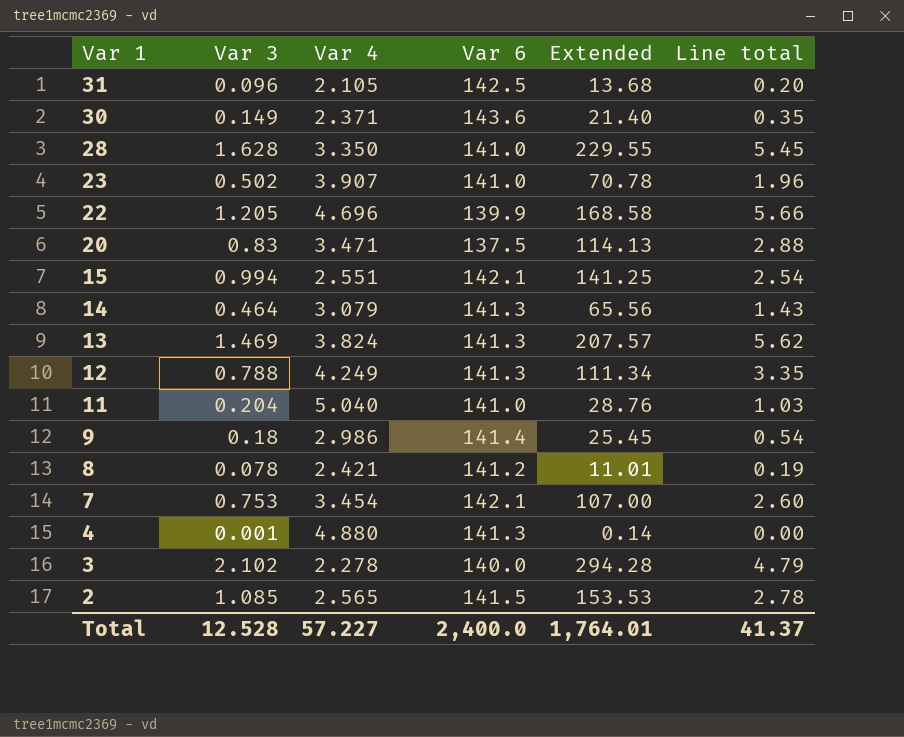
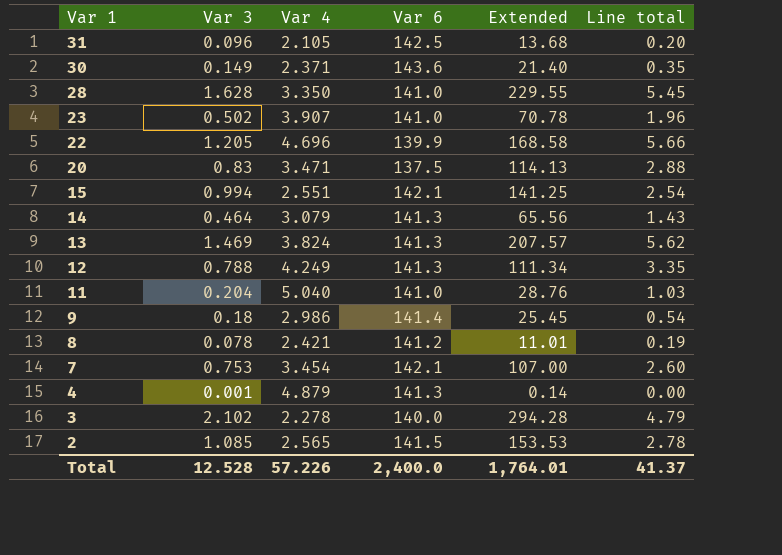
4 | Var 4: 4.880 -> 4.879
Total | Var 4: 57.227 -> 57.226

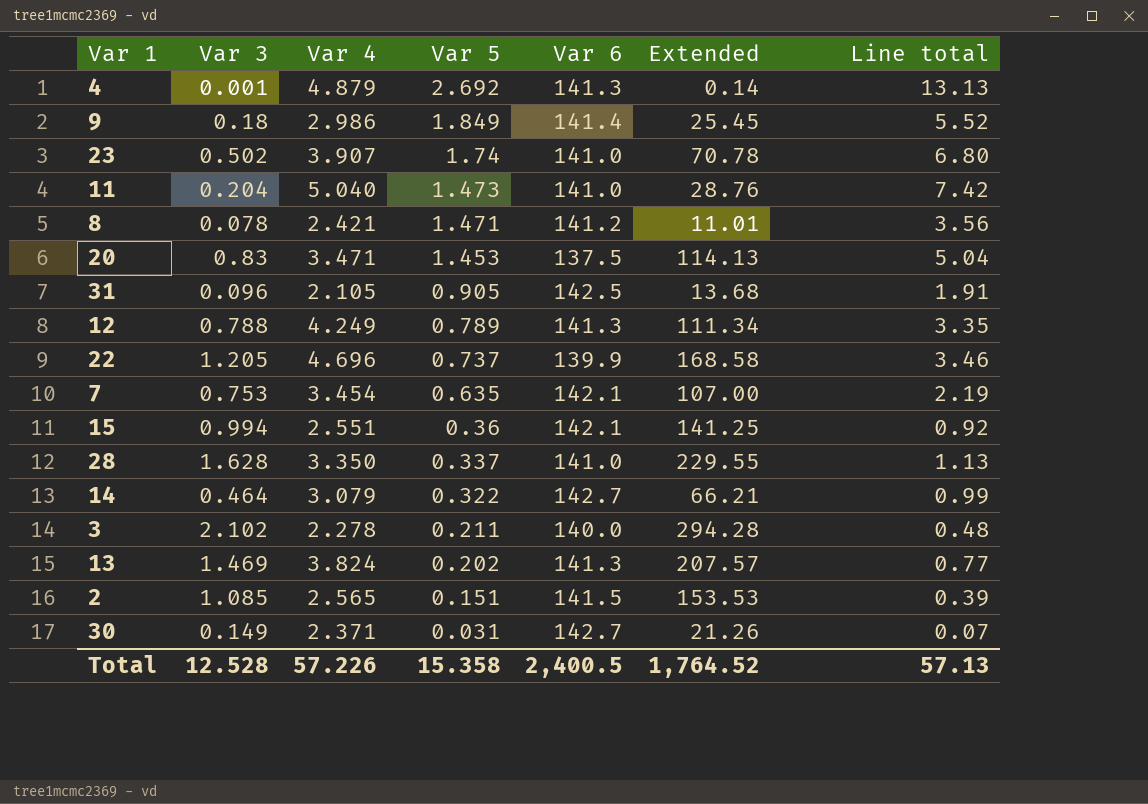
row order: Var 1 descending -> Var 5 descending
column Var 5 | position: none -> 4
column Line total | formula: [Var 3] * [Var 4] -> [Var 4] * [Var 5]
14 | Var 6: 141.3 -> 142.7
14 | Extended: 65.56 -> 66.21
30 | Var 6: 143.6 -> 142.7
30 | Extended: 21.40 -> 21.26
Total | Var 6: 2,400.0 -> 2,400.5
Total | Extended: 1,764.01 -> 1,764.52
Total | Line total: 41.37 -> 57.13

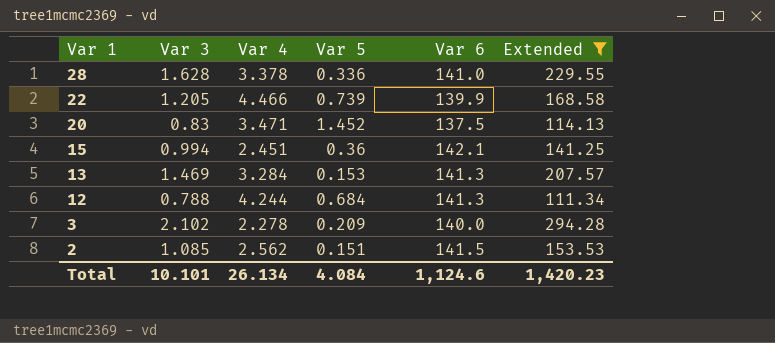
filter: none -> Extended >= 111.34
row order: Var 5 descending -> Var 1 descending
column Line total | formula: [Var 4] * [Var 5] -> none
28 | Var 4: 3.350 -> 3.378
28 | Var 5: 0.337 -> 0.336
22 | Var 4: 4.696 -> 4.466
22 | Var 5: 0.737 -> 0.739
20 | Var 5: 1.453 -> 1.452
15 | Var 4: 2.551 -> 2.451
13 | Var 4: 3.824 -> 3.284
13 | Var 5: 0.202 -> 0.153
12 | Var 4: 4.249 -> 4.244
12 | Var 5: 0.789 -> 0.684
3 | Var 5: 0.211 -> 0.209
2 | Var 4: 2.565 -> 2.562
Total | Var 3: 12.528 -> 10.101
Total | Var 4: 57.226 -> 26.134
Total | Var 5: 15.358 -> 4.084
Total | Var 6: 2,400.5 -> 1,124.6
Total | Extended: 1,764.52 -> 1,420.23

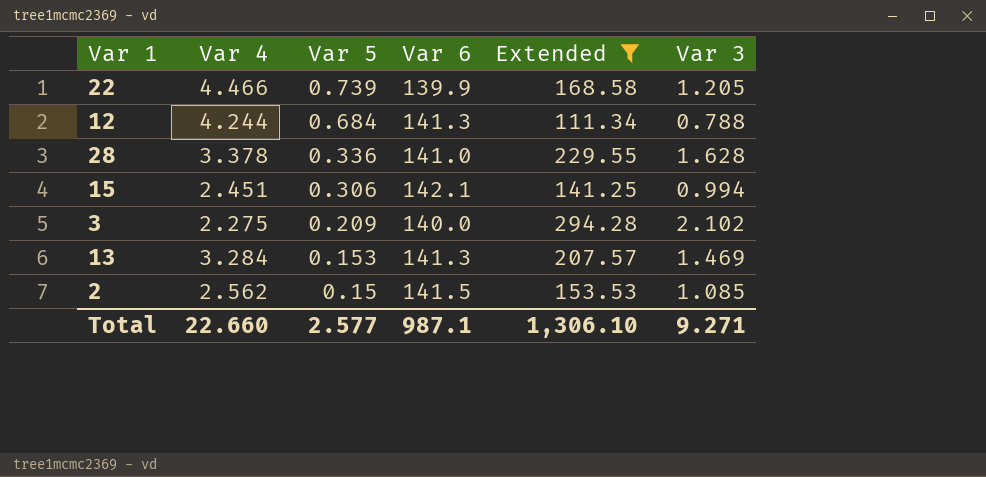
row order: Var 1 descending -> Var 5 descending
column Var 3 | position: 2 -> 6
row 20: 0.83 | 3.471 | 1.452 | 137.5 | 114.13 -> none
15 | Var 5: 0.36 -> 0.306
3 | Var 4: 2.278 -> 2.275
2 | Var 5: 0.151 -> 0.15
Total | Var 4: 26.134 -> 22.660
Total | Var 5: 4.084 -> 2.577
Total | Var 6: 1,124.6 -> 987.1
Total | Extended: 1,420.23 -> 1,306.10
Total | Var 3: 10.101 -> 9.271

